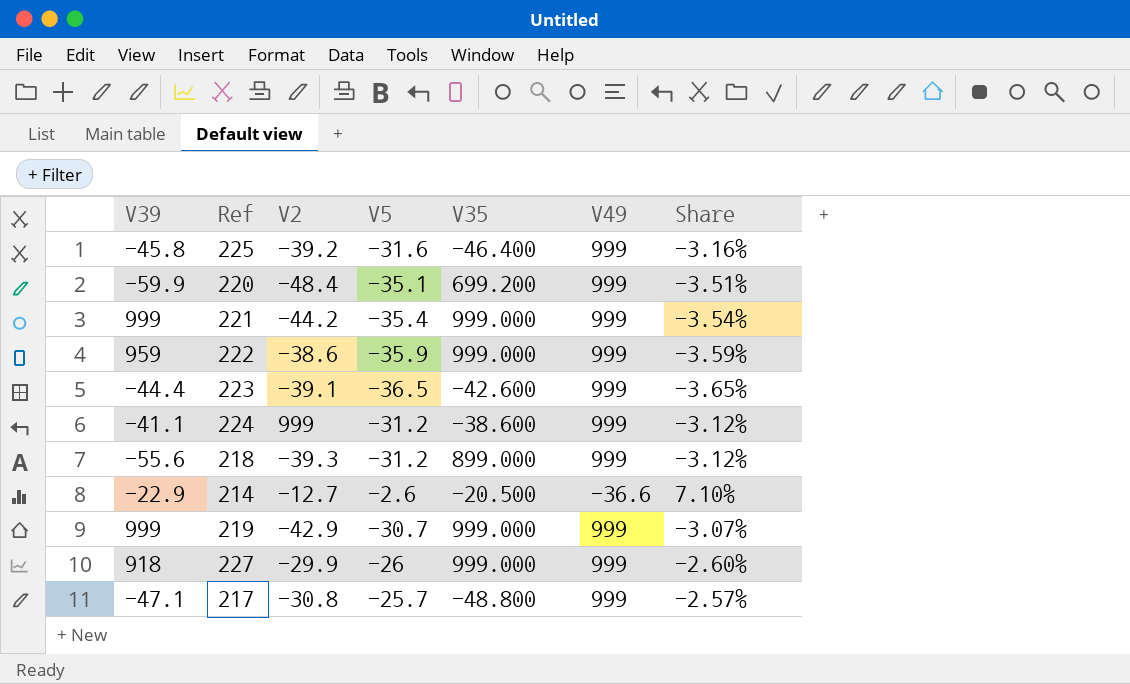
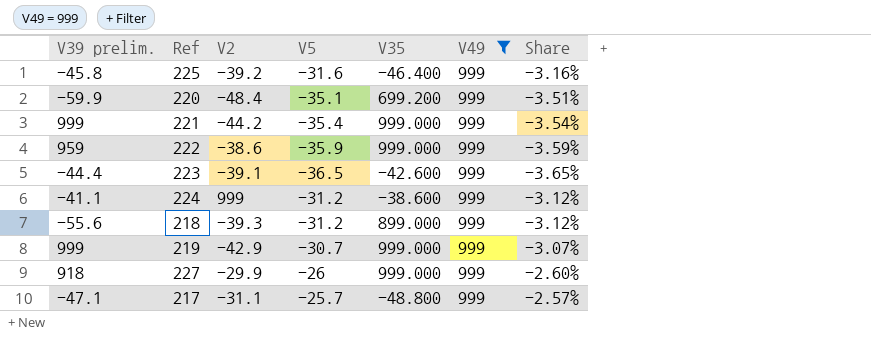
filter: none -> V49 = 999
column name: V39 -> V39 prelim.
217 | V2: -30.8 -> -31.1

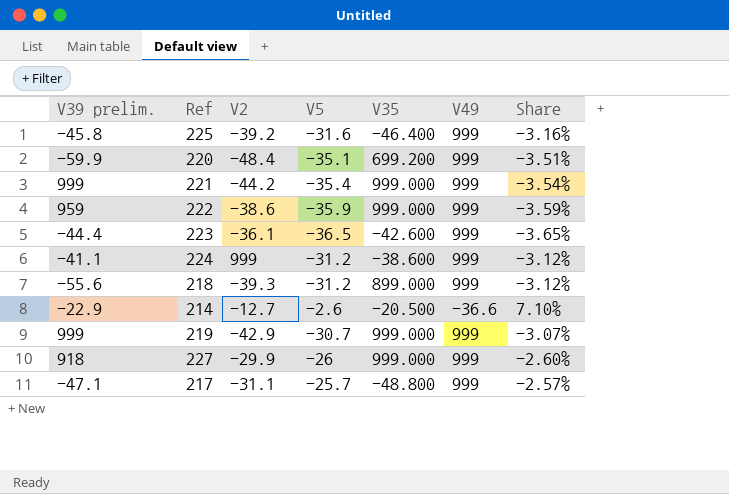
filter: V49 = 999 -> none
223 | V2: -39.1 -> -36.1

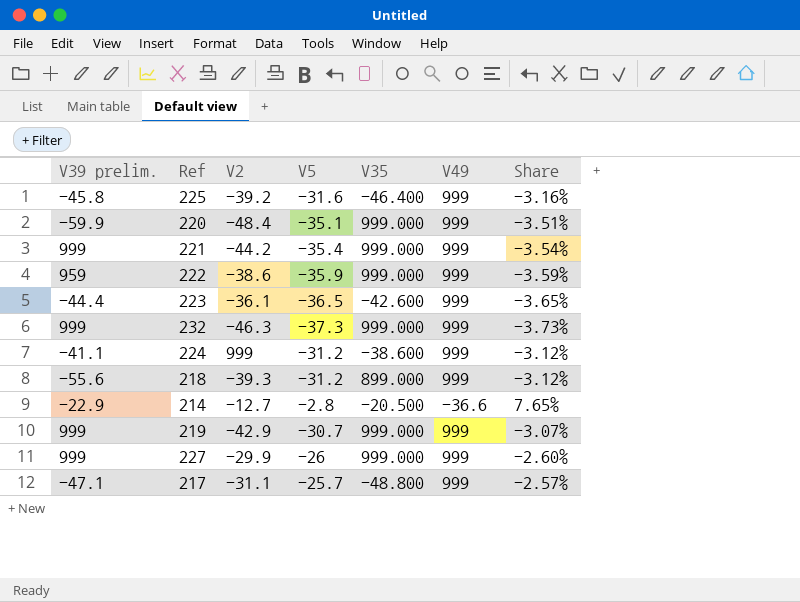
220 | V35: 699.200 -> 999.000
row 232: none -> 999 | -46.3 | -37.3 | 999.000 | 999 | -3.73%
214 | V5: -2.6 -> -2.8
214 | Share: 7.10% -> 7.65%
227 | V39 prelim.: 918 -> 999

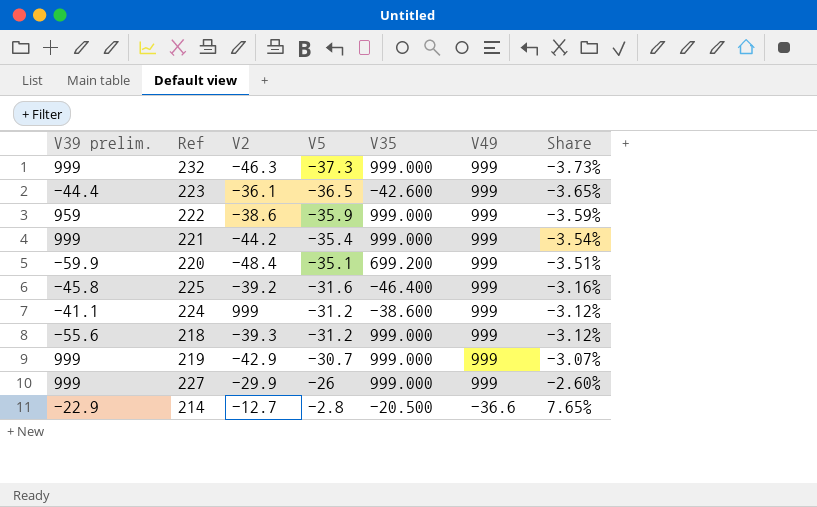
row order: none -> V5 ascending
row 217: -47.1 | -31.1 | -25.7 | -48.800 | 999 | -2.57% -> none
220 | V35: 999.000 -> 699.200
218 | V35: 899.000 -> 999.000

